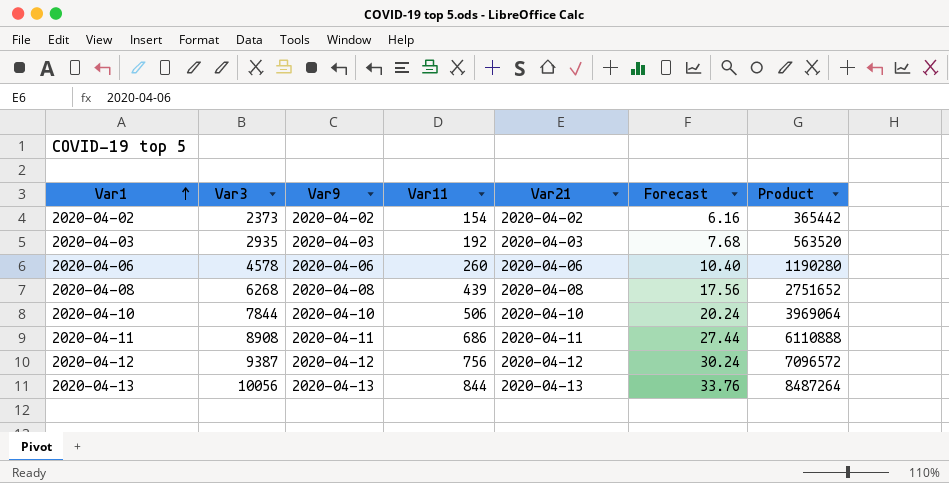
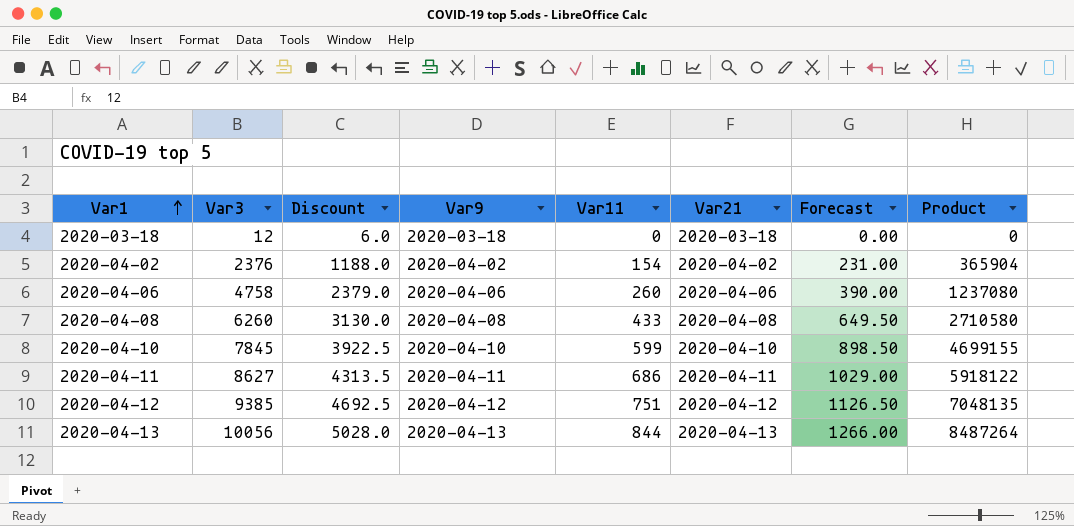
column Discount | formula: none -> [Var3] * 0.5
column Forecast | formula: [Var11] * 0.04 -> [Var11] * 1.5
row 2020-04-03: 2935 | 2020-04-03 | 192 | 2020-04-03 | 7.68 | 563520 -> none
row 2020-03-18: none -> 12 | 6.0 | 2020-03-18 | 0 | 2020-03-18 | 0.00 | 0
2020-04-02 | Var3: 2373 -> 2376
2020-04-02 | Product: 365442 -> 365904
2020-04-06 | Var3: 4578 -> 4758
2020-04-06 | Product: 1190280 -> 1237080
2020-04-08 | Var3: 6268 -> 6260
2020-04-08 | Var11: 439 -> 433
2020-04-08 | Product: 2751652 -> 2710580
2020-04-10 | Var3: 7844 -> 7845
2020-04-10 | Var11: 506 -> 599
2020-04-10 | Product: 3969064 -> 4699155
2020-04-11 | Var3: 8908 -> 8627
2020-04-11 | Product: 6110888 -> 5918122
2020-04-12 | Var3: 9387 -> 9385
2020-04-12 | Var11: 756 -> 751
2020-04-12 | Product: 7096572 -> 7048135

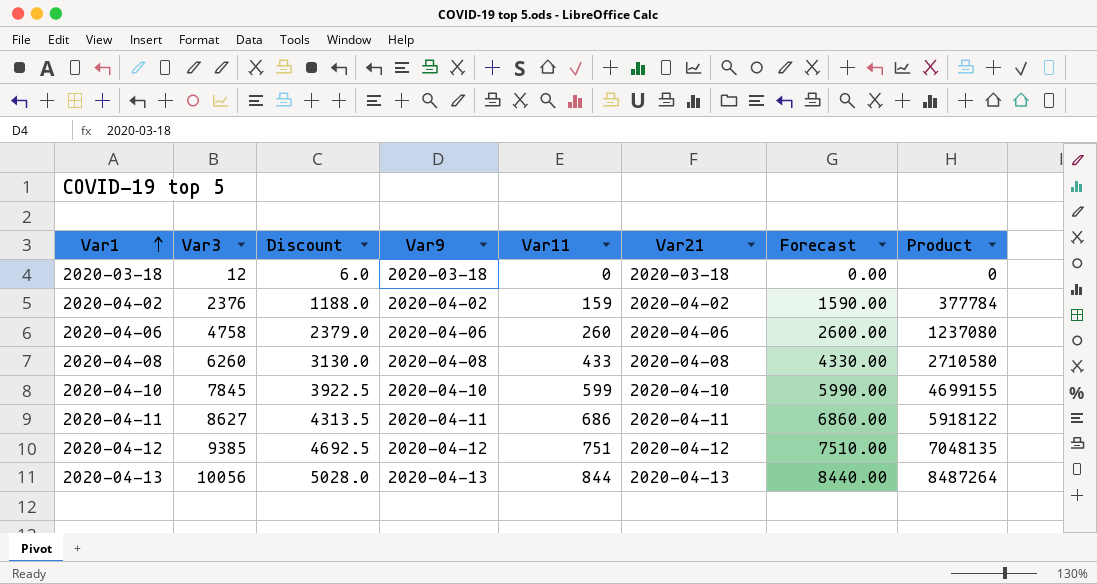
column Forecast | formula: [Var11] * 1.5 -> [Var11] * 10
2020-04-02 | Var11: 154 -> 159
2020-04-02 | Product: 365904 -> 377784

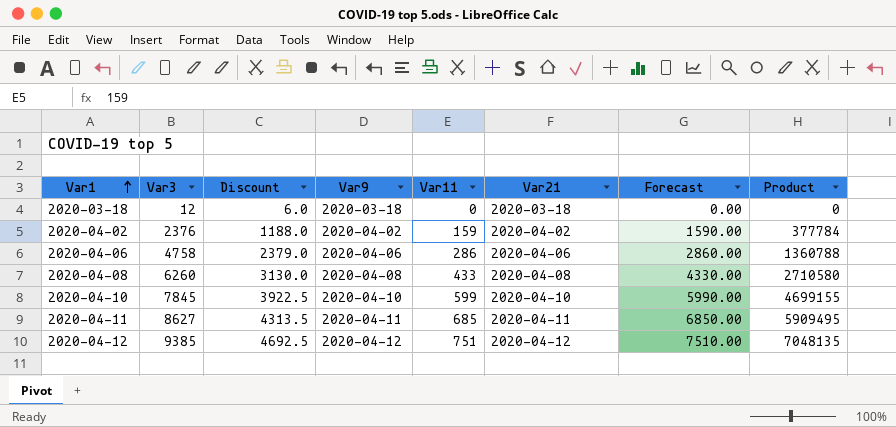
row 2020-04-13: 10056 | 5028.0 | 2020-04-13 | 844 | 2020-04-13 | 8440.00 | 8487264 -> none
2020-04-06 | Var11: 260 -> 286
2020-04-06 | Forecast: 2600.00 -> 2860.00
2020-04-06 | Product: 1237080 -> 1360788
2020-04-11 | Var11: 686 -> 685
2020-04-11 | Forecast: 6860.00 -> 6850.00
2020-04-11 | Product: 5918122 -> 5909495

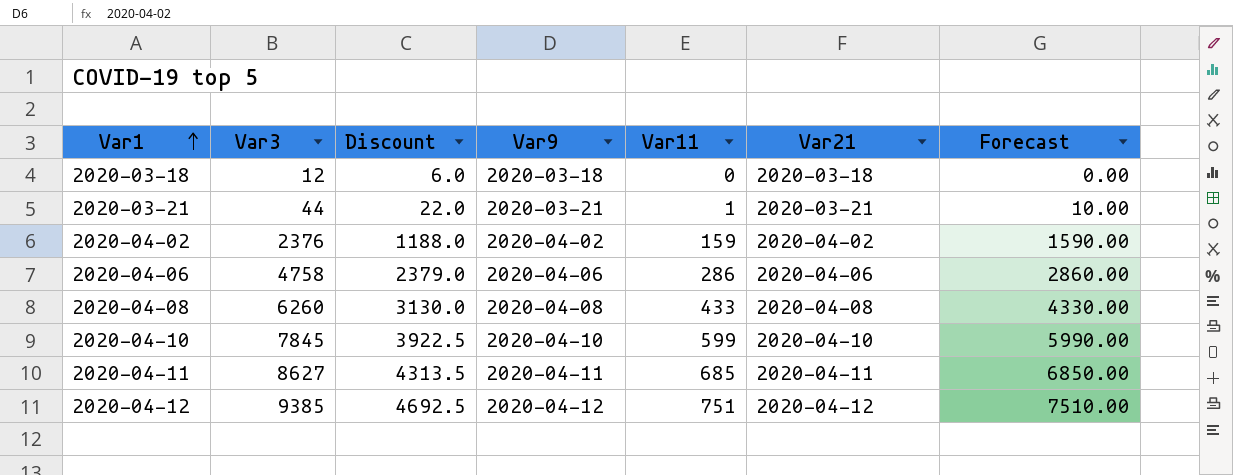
column Product | formula: [Var3] * [Var11] -> none
row 2020-03-21: none -> 44 | 22.0 | 2020-03-21 | 1 | 2020-03-21 | 10.00

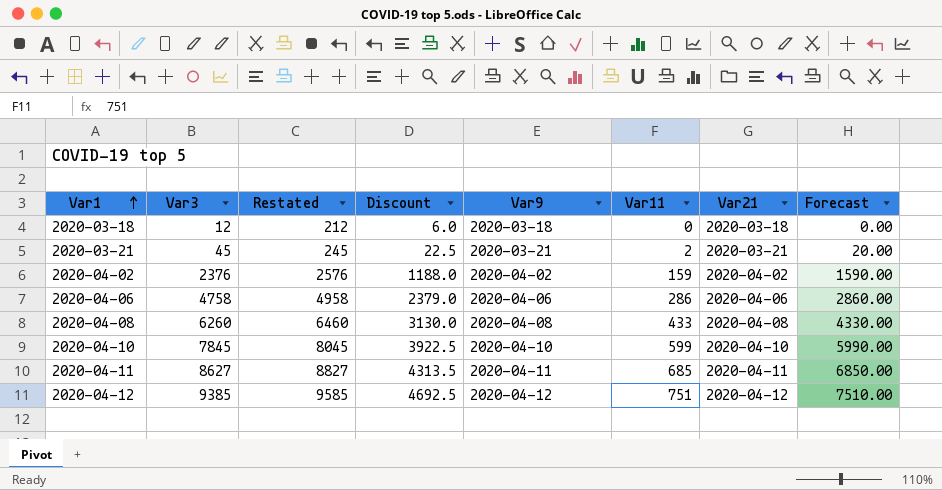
column Restated | formula: none -> [Var3] + 200
2020-03-21 | Var3: 44 -> 45
2020-03-21 | Discount: 22.0 -> 22.5
2020-03-21 | Var11: 1 -> 2
2020-03-21 | Forecast: 10.00 -> 20.00

